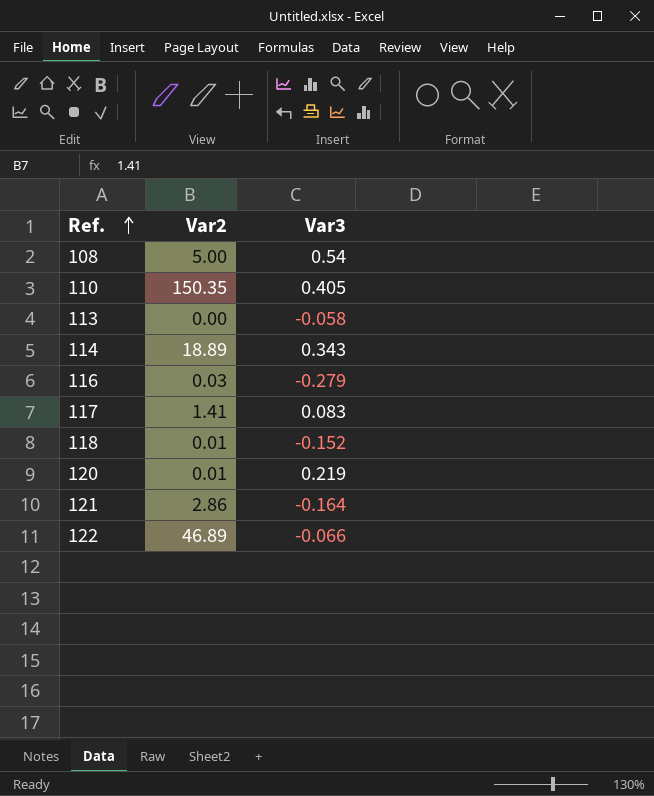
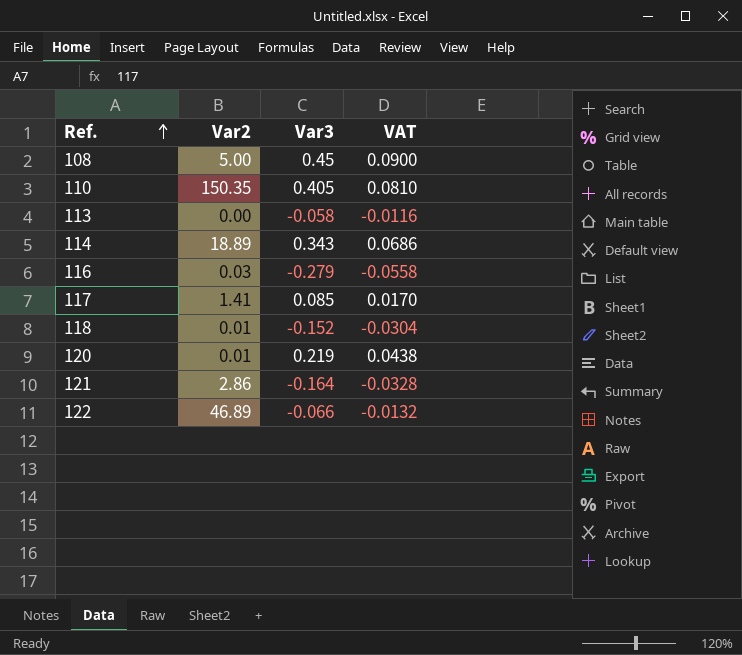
column VAT | formula: none -> [Var3] * 0.2
108 | Var3: 0.54 -> 0.45
117 | Var3: 0.083 -> 0.085

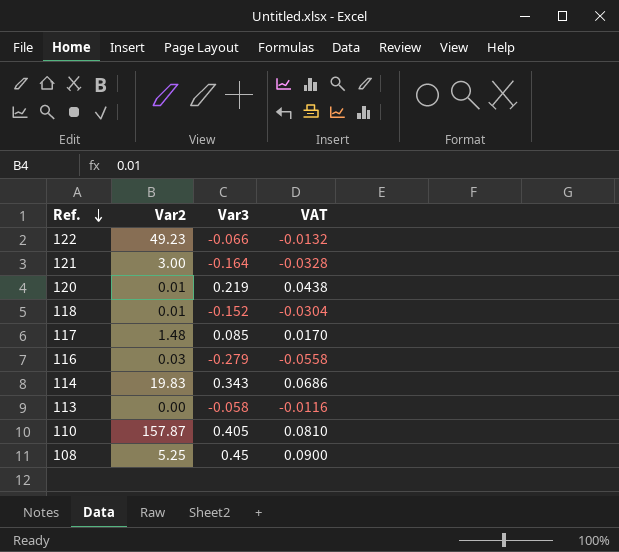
row order: Ref. ascending -> Ref. descending
122 | Var2: 46.89 -> 49.23
121 | Var2: 2.86 -> 3.00
117 | Var2: 1.41 -> 1.48
114 | Var2: 18.89 -> 19.83
110 | Var2: 150.35 -> 157.87
108 | Var2: 5.00 -> 5.25

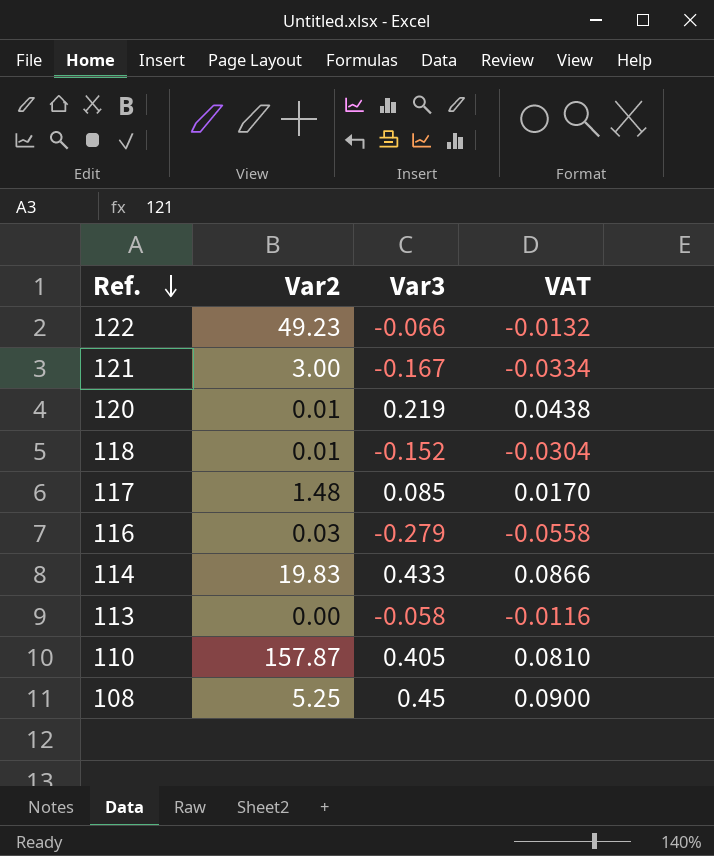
121 | Var3: -0.164 -> -0.167
121 | VAT: -0.0328 -> -0.0334
114 | Var3: 0.343 -> 0.433
114 | VAT: 0.0686 -> 0.0866

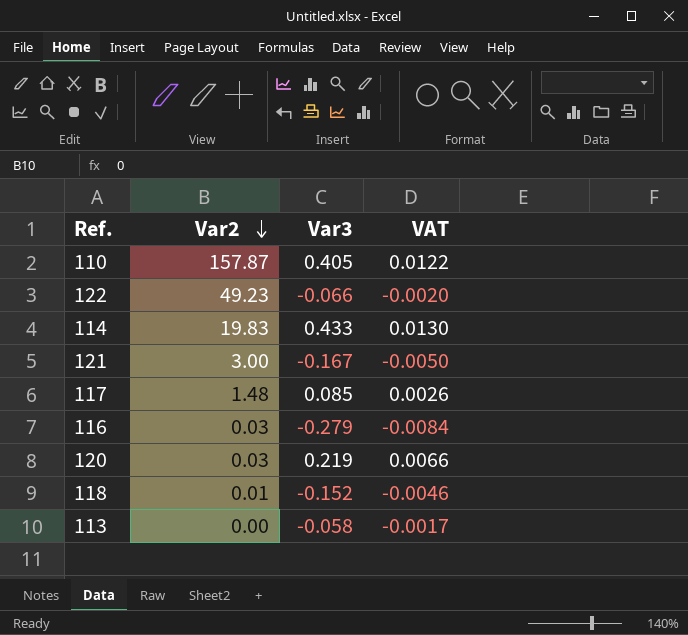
row order: Ref. descending -> Var2 descending
column VAT | formula: [Var3] * 0.2 -> [Var3] * 0.03
row 108: 5.25 | 0.45 | 0.0900 -> none
120 | Var2: 0.01 -> 0.03

